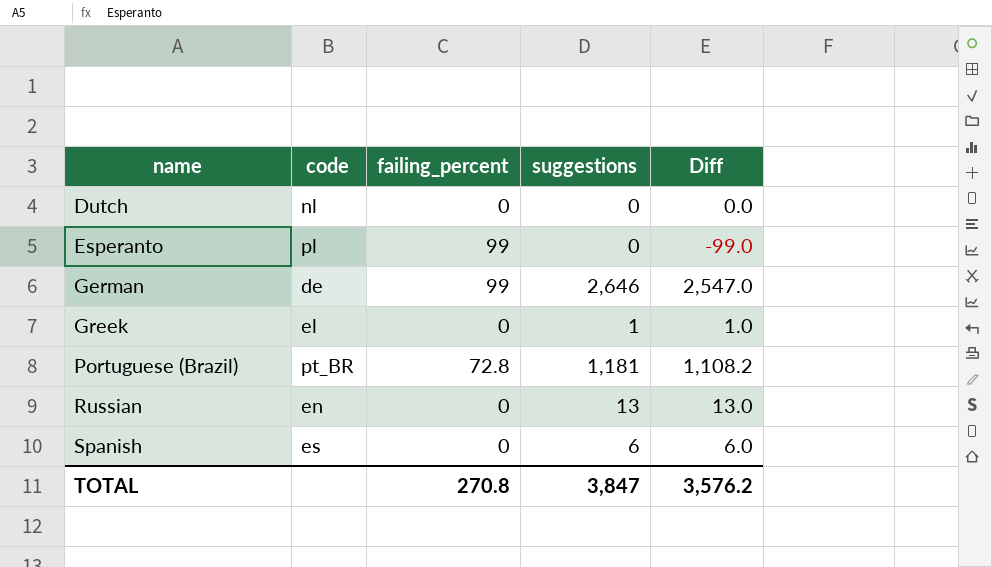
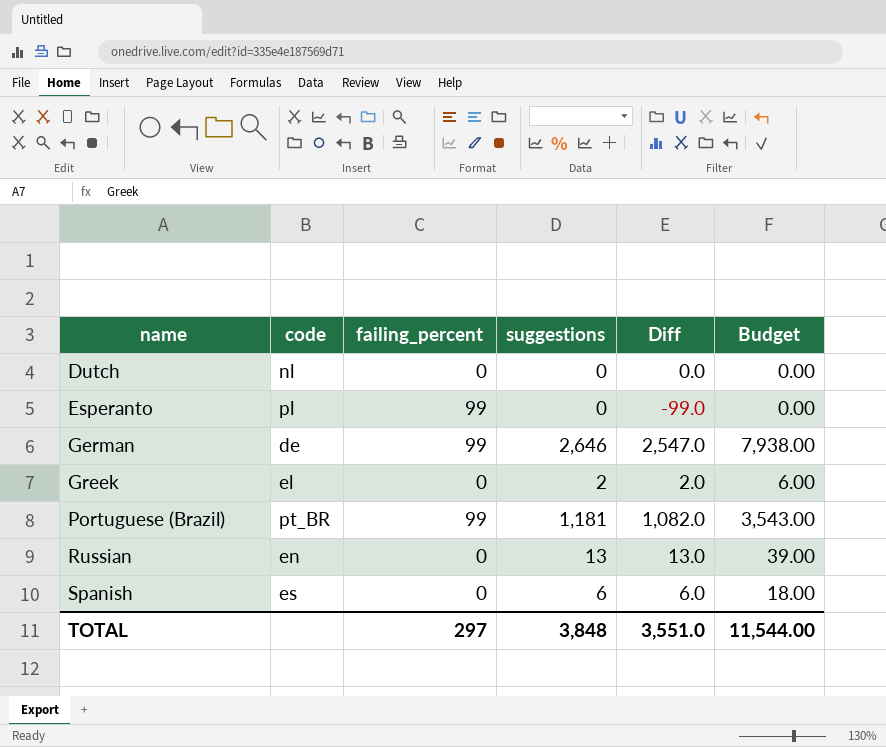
column Budget | formula: none -> [suggestions] * 3
Greek | suggestions: 1 -> 2
Greek | Diff: 1.0 -> 2.0
Portuguese (Brazil) | failing_percent: 72.8 -> 99
Portuguese (Brazil) | Diff: 1,108.2 -> 1,082.0
TOTAL | failing_percent: 270.8 -> 297
TOTAL | suggestions: 3,847 -> 3,848
TOTAL | Diff: 3,576.2 -> 3,551.0

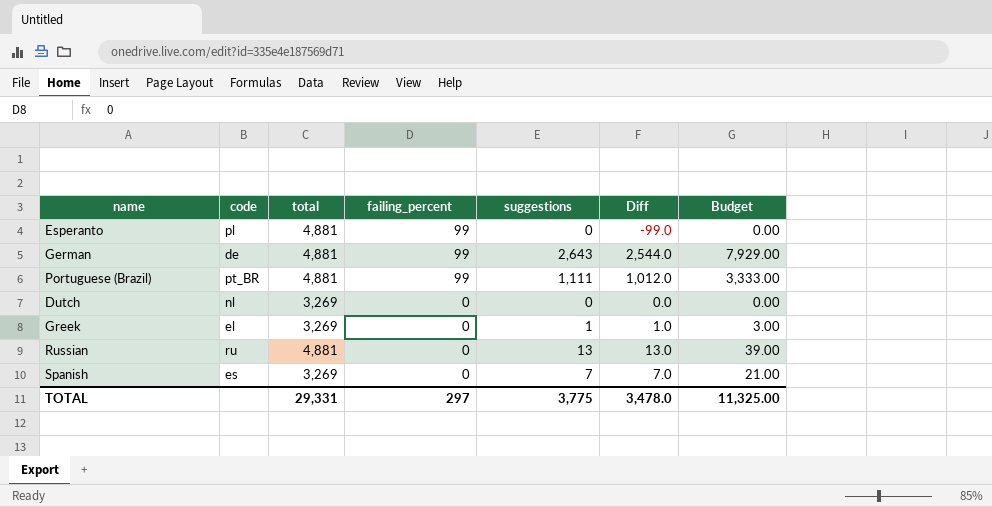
row order: name ascending -> failing_percent descending
column total | position: none -> 3
German | suggestions: 2,646 -> 2,643
German | Diff: 2,547.0 -> 2,544.0
German | Budget: 7,938.00 -> 7,929.00
Portuguese (Brazil) | suggestions: 1,181 -> 1,111
Portuguese (Brazil) | Diff: 1,082.0 -> 1,012.0
Portuguese (Brazil) | Budget: 3,543.00 -> 3,333.00
Greek | suggestions: 2 -> 1
Greek | Diff: 2.0 -> 1.0
Greek | Budget: 6.00 -> 3.00
Russian | code: en -> ru
Spanish | suggestions: 6 -> 7
Spanish | Diff: 6.0 -> 7.0
Spanish | Budget: 18.00 -> 21.00
TOTAL | suggestions: 3,848 -> 3,775
TOTAL | Diff: 3,551.0 -> 3,478.0
TOTAL | Budget: 11,544.00 -> 11,325.00

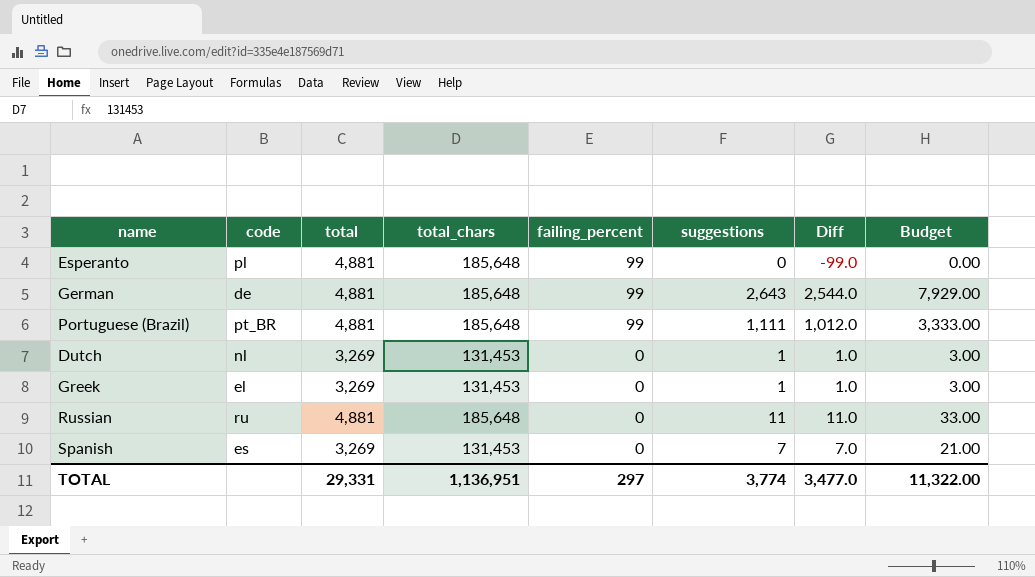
column total_chars | position: none -> 4
Dutch | suggestions: 0 -> 1
Dutch | Diff: 0.0 -> 1.0
Dutch | Budget: 0.00 -> 3.00
Russian | suggestions: 13 -> 11
Russian | Diff: 13.0 -> 11.0
Russian | Budget: 39.00 -> 33.00
TOTAL | suggestions: 3,775 -> 3,774
TOTAL | Diff: 3,478.0 -> 3,477.0
TOTAL | Budget: 11,325.00 -> 11,322.00

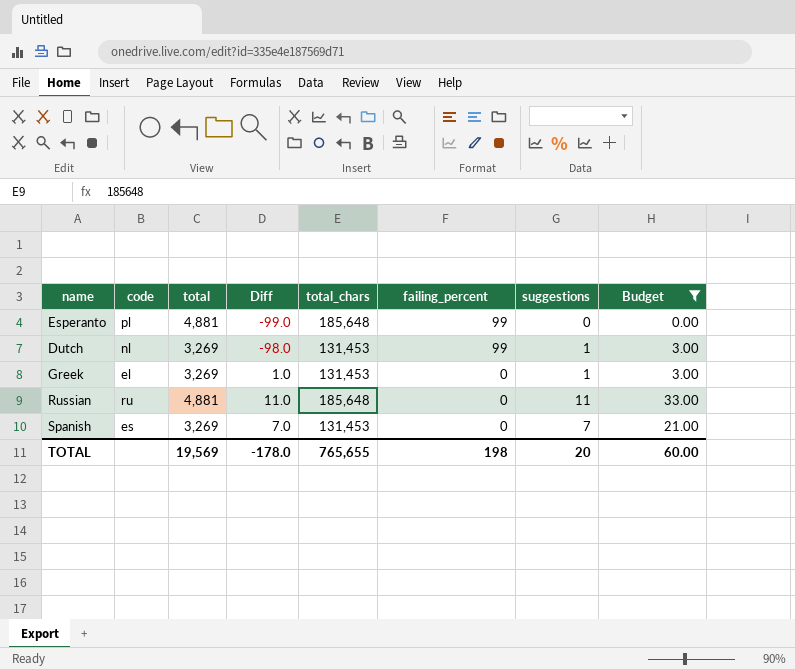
filter: none -> Budget <= 33.00
column Diff | position: 7 -> 4
Dutch | Diff: 1.0 -> -98.0
Dutch | failing_percent: 0 -> 99
TOTAL | total: 29,331 -> 19,569
TOTAL | Diff: 3,477.0 -> -178.0
TOTAL | total_chars: 1,136,951 -> 765,655
TOTAL | failing_percent: 297 -> 198
TOTAL | suggestions: 3,774 -> 20
TOTAL | Budget: 11,322.00 -> 60.00

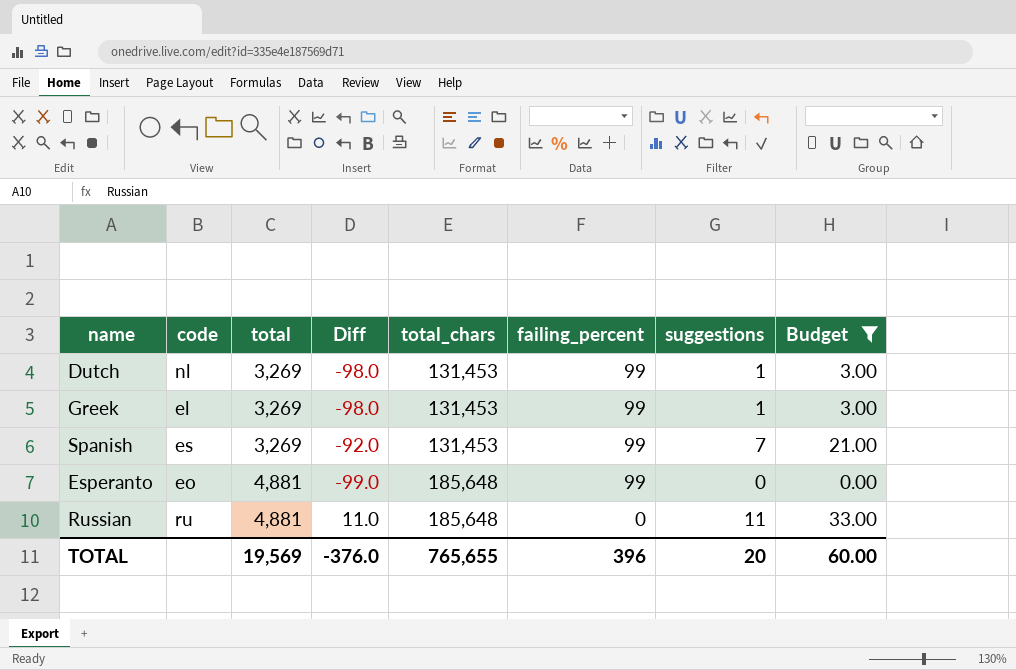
row order: failing_percent descending -> total ascending
Greek | Diff: 1.0 -> -98.0
Greek | failing_percent: 0 -> 99
Spanish | Diff: 7.0 -> -92.0
Spanish | failing_percent: 0 -> 99
Esperanto | code: pl -> eo
TOTAL | Diff: -178.0 -> -376.0
TOTAL | failing_percent: 198 -> 396

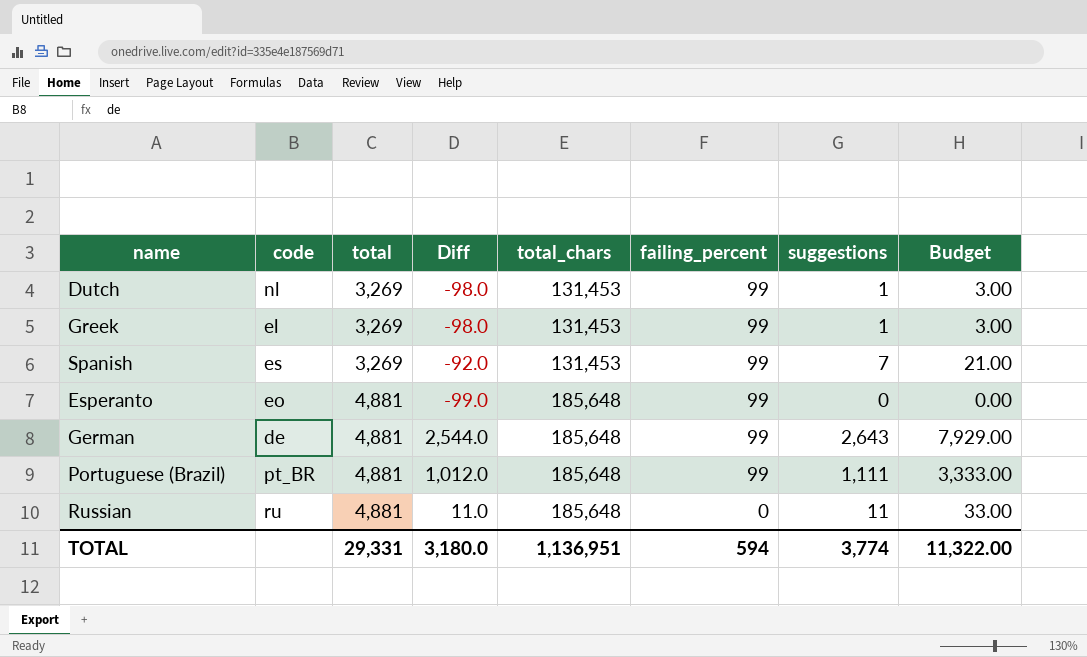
filter: Budget <= 33.00 -> none
TOTAL | total: 19,569 -> 29,331
TOTAL | Diff: -376.0 -> 3,180.0
TOTAL | total_chars: 765,655 -> 1,136,951
TOTAL | failing_percent: 396 -> 594
TOTAL | suggestions: 20 -> 3,774
TOTAL | Budget: 60.00 -> 11,322.00

